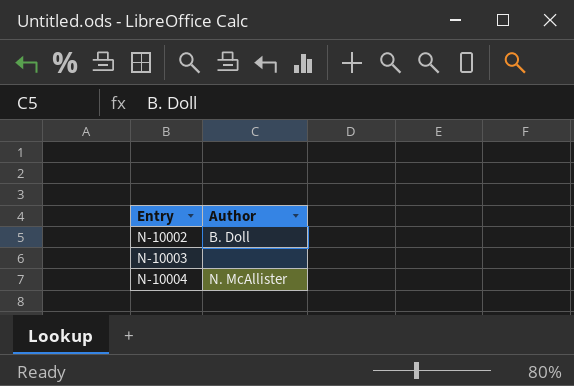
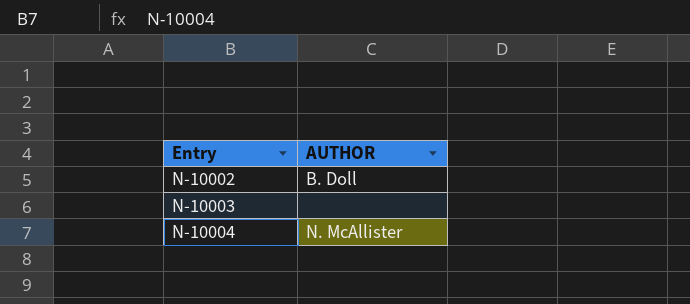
column name: Author -> AUTHOR

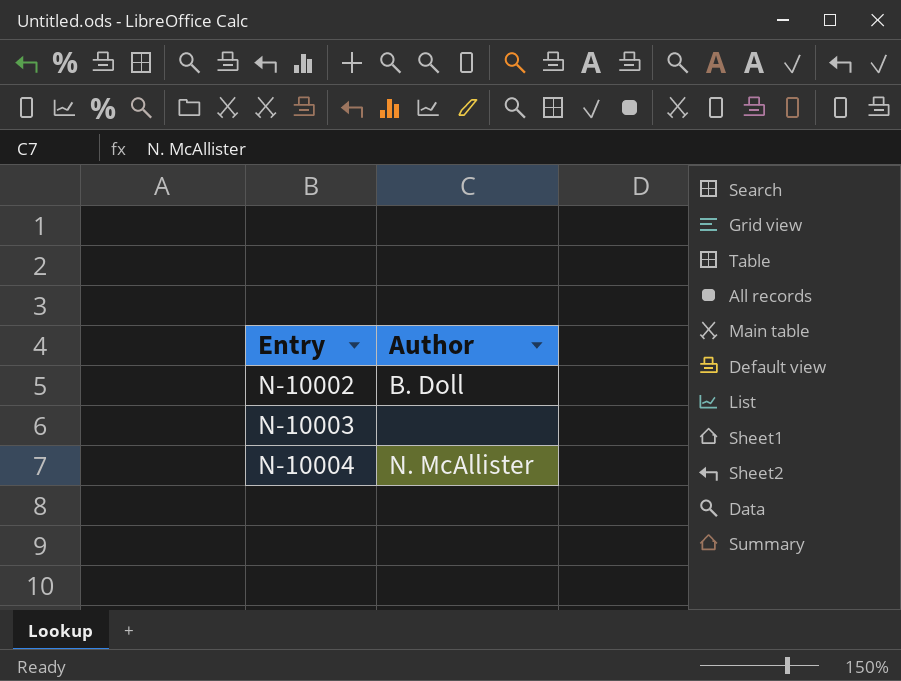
column name: AUTHOR -> Author

